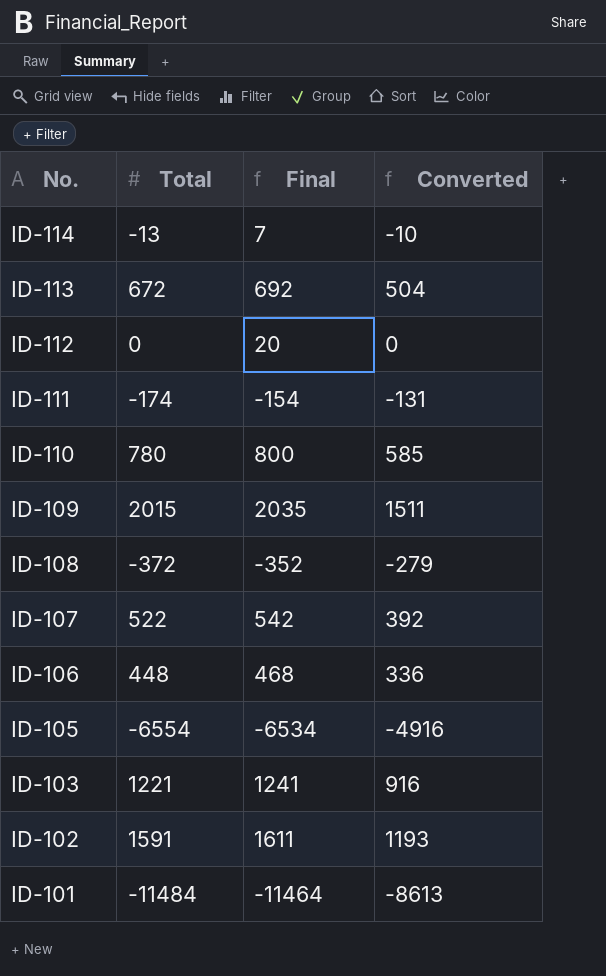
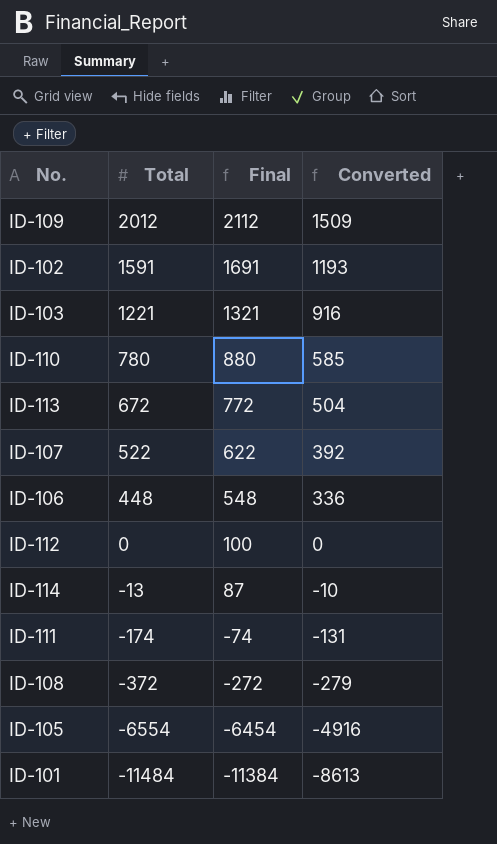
row order: No. descending -> Total descending
column Final | formula: [Total] + 20 -> [Total] + 100
ID-109 | Total: 2015 -> 2012
ID-109 | Converted: 1511 -> 1509

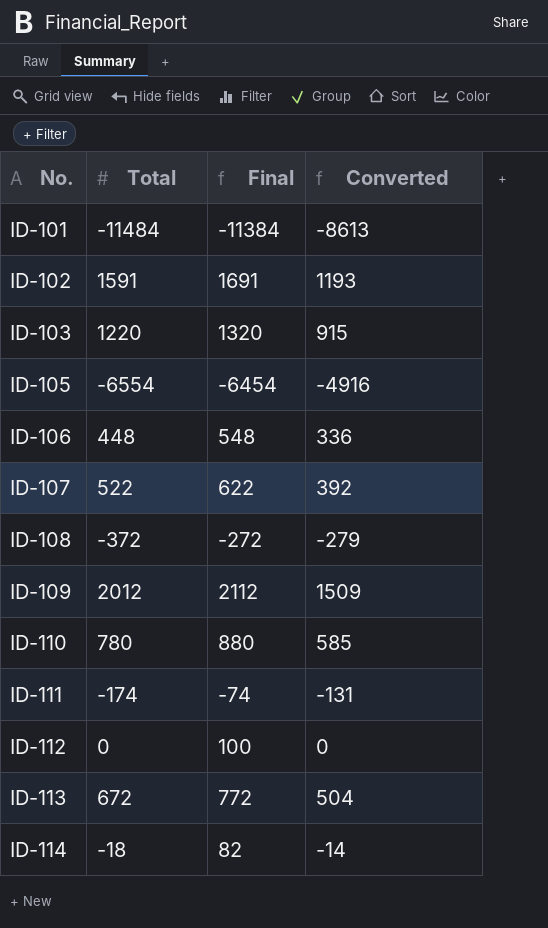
row order: Total descending -> No. ascending
ID-103 | Total: 1221 -> 1220
ID-103 | Final: 1321 -> 1320
ID-103 | Converted: 916 -> 915
ID-114 | Total: -13 -> -18
ID-114 | Final: 87 -> 82
ID-114 | Converted: -10 -> -14

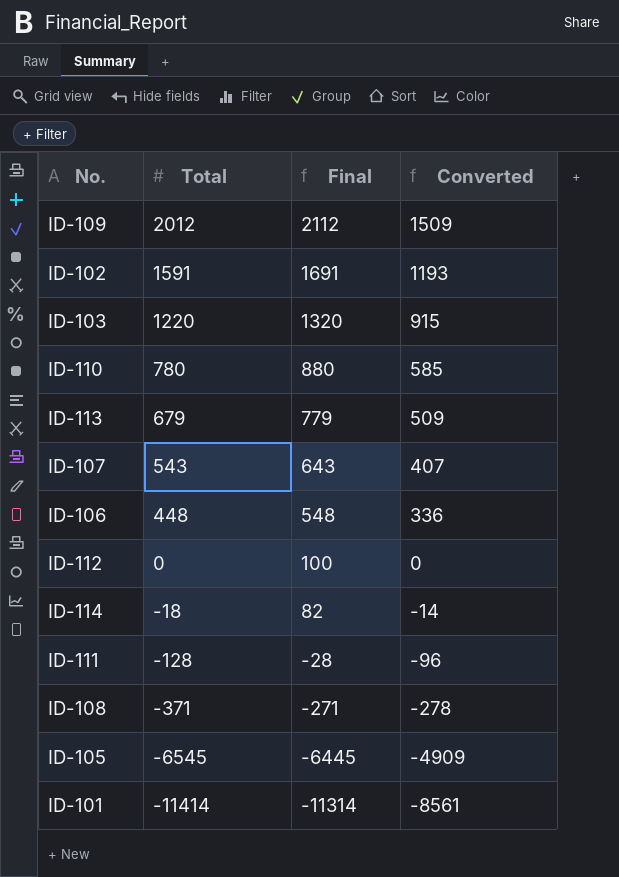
row order: No. ascending -> Total descending
ID-113 | Total: 672 -> 679
ID-113 | Final: 772 -> 779
ID-113 | Converted: 504 -> 509
ID-107 | Total: 522 -> 543
ID-107 | Final: 622 -> 643
ID-107 | Converted: 392 -> 407
ID-111 | Total: -174 -> -128
ID-111 | Final: -74 -> -28
ID-111 | Converted: -131 -> -96
ID-108 | Total: -372 -> -371
ID-108 | Final: -272 -> -271
ID-108 | Converted: -279 -> -278
ID-105 | Total: -6554 -> -6545
ID-105 | Final: -6454 -> -6445
ID-105 | Converted: -4916 -> -4909
ID-101 | Total: -11484 -> -11414
ID-101 | Final: -11384 -> -11314
ID-101 | Converted: -8613 -> -8561

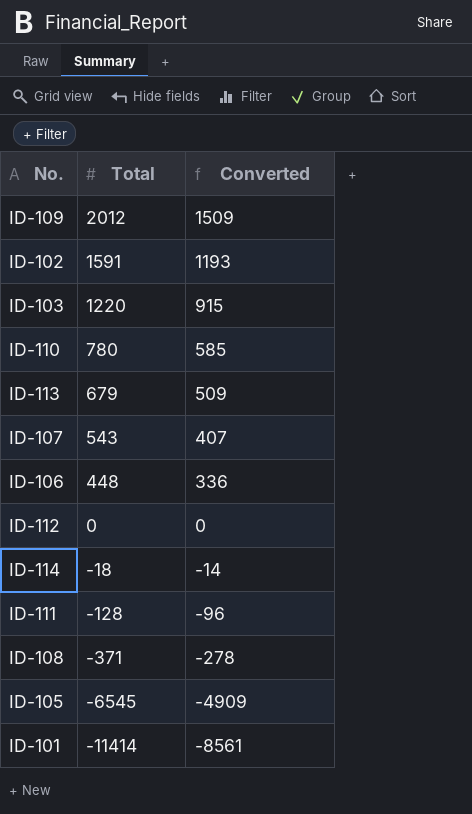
column Final | formula: [Total] + 100 -> none

